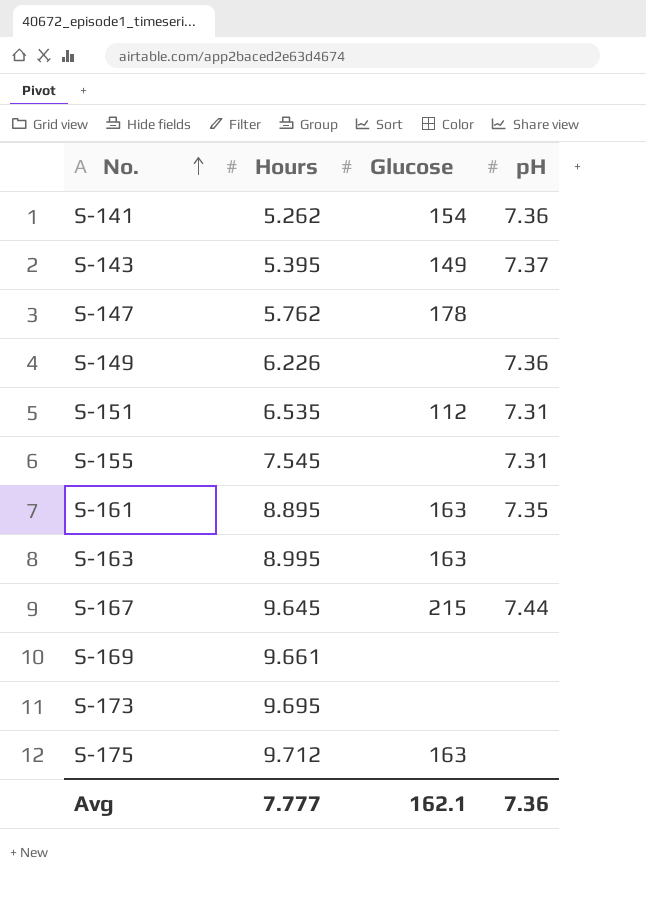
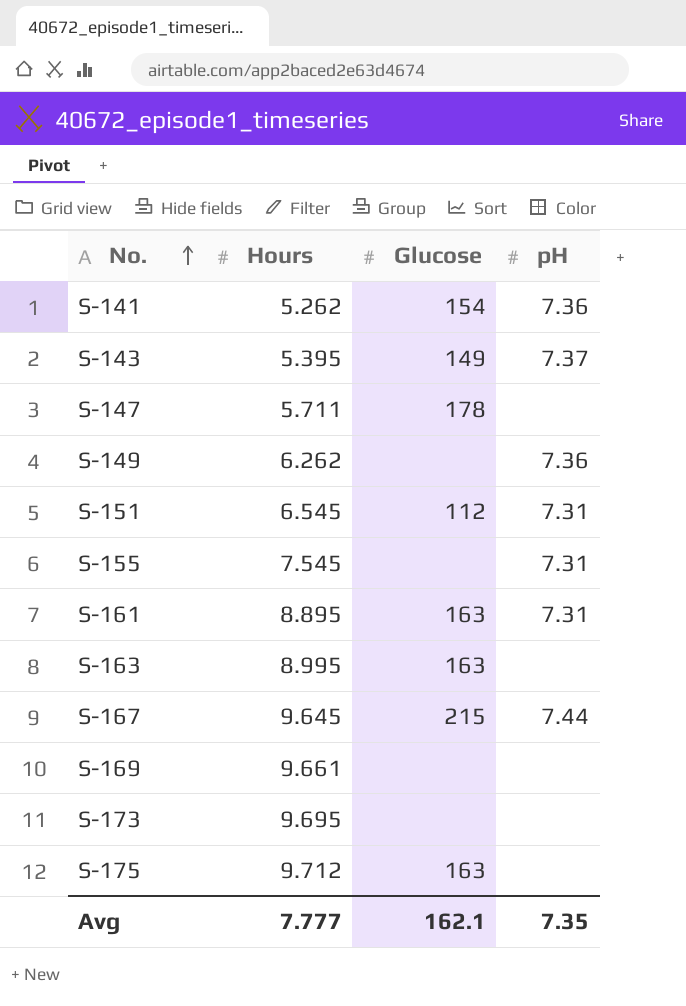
S-147 | Hours: 5.762 -> 5.711
S-149 | Hours: 6.226 -> 6.262
S-151 | Hours: 6.535 -> 6.545
S-161 | pH: 7.35 -> 7.31
Avg | pH: 7.36 -> 7.35

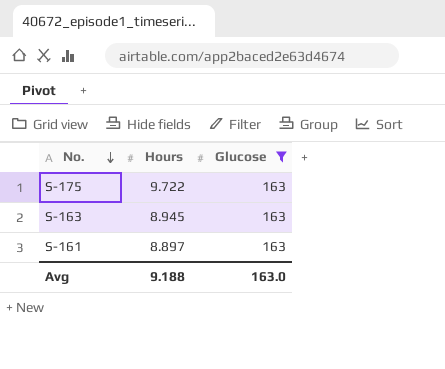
filter: none -> Glucose = 163
row order: No. ascending -> No. descending
column pH | position: 4 -> none
S-175 | Hours: 9.712 -> 9.722
S-163 | Hours: 8.995 -> 8.945
S-161 | Hours: 8.895 -> 8.897
Avg | Hours: 7.777 -> 9.188
Avg | Glucose: 162.1 -> 163.0

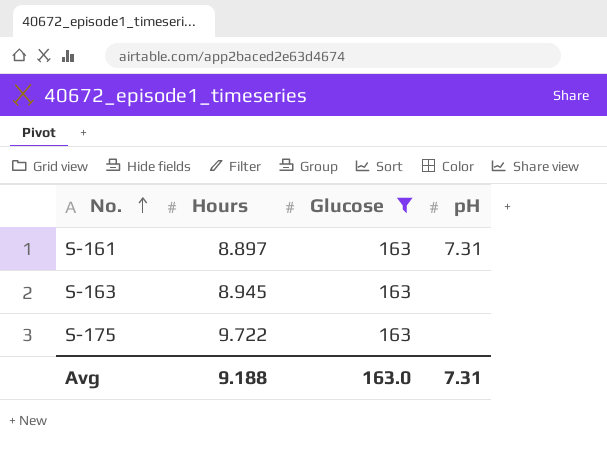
row order: No. descending -> No. ascending
column pH | position: none -> 4

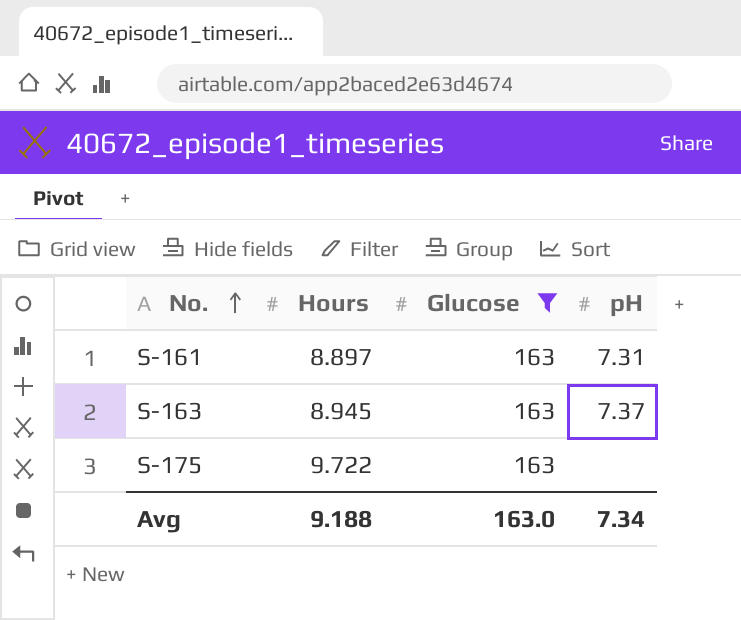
S-163 | pH: none -> 7.37
Avg | pH: 7.31 -> 7.34

